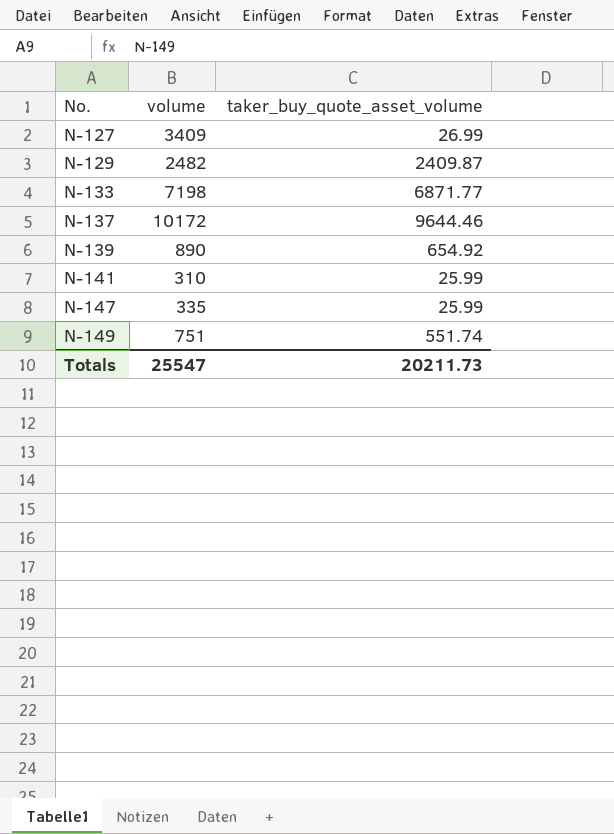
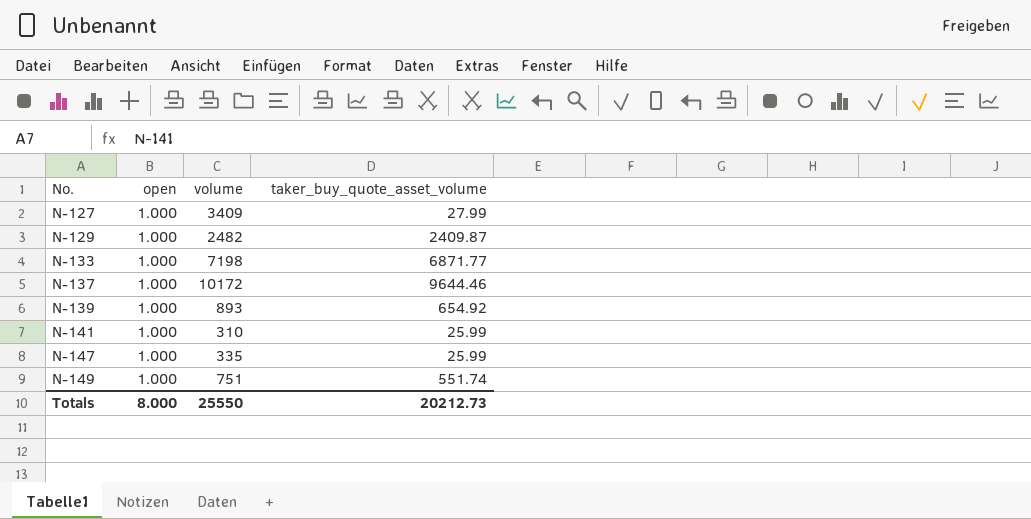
column open | position: none -> 2
N-127 | taker_buy_quote_asset_volume: 26.99 -> 27.99
N-139 | volume: 890 -> 893
Totals | volume: 25547 -> 25550
Totals | taker_buy_quote_asset_volume: 20211.73 -> 20212.73

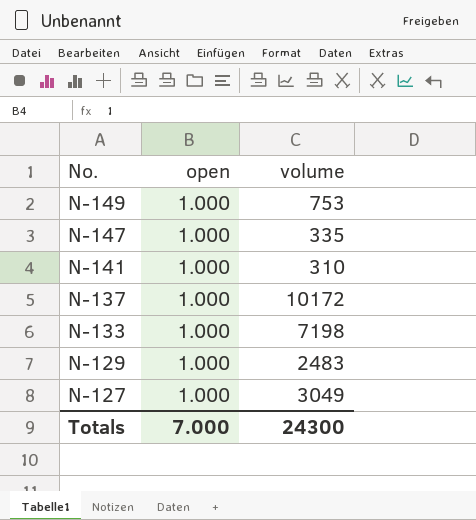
row order: No. ascending -> No. descending
column taker_buy_quote_asset_volume | position: 4 -> none
row N-139: 1.000 | 893 | 654.92 -> none
N-149 | volume: 751 -> 753
N-129 | volume: 2482 -> 2483
N-127 | volume: 3409 -> 3049
Totals | open: 8.000 -> 7.000
Totals | volume: 25550 -> 24300

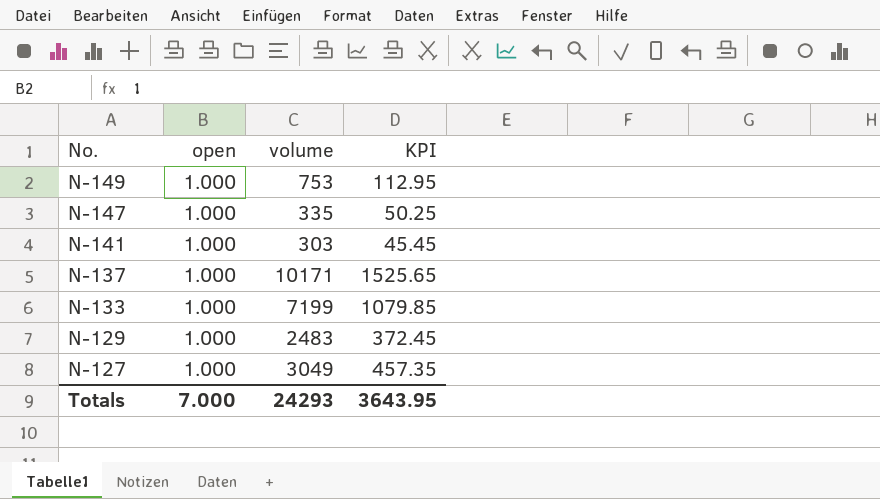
column KPI | formula: none -> [volume] * 0.15
N-141 | volume: 310 -> 303
N-137 | volume: 10172 -> 10171
N-133 | volume: 7198 -> 7199
Totals | volume: 24300 -> 24293

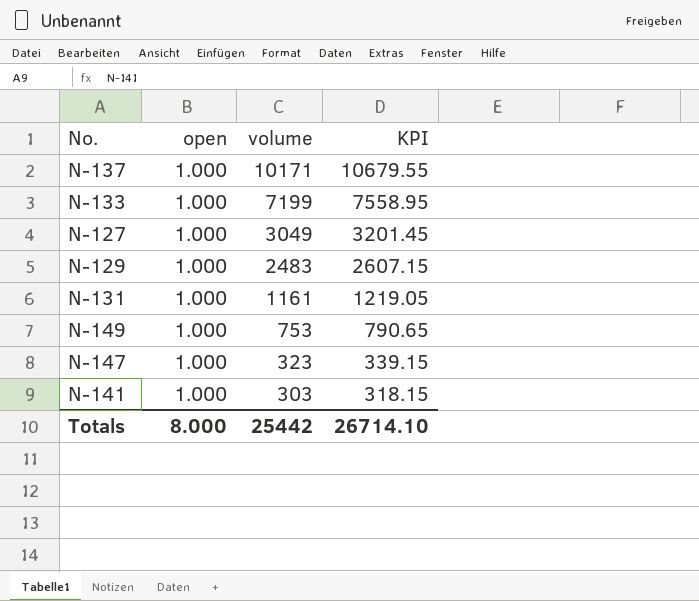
row order: No. descending -> volume descending
column KPI | formula: [volume] * 0.15 -> [volume] * 1.05
row N-131: none -> 1.000 | 1161 | 1219.05
N-147 | volume: 335 -> 323
Totals | open: 7.000 -> 8.000
Totals | volume: 24293 -> 25442
Totals | KPI: 3643.95 -> 26714.10

